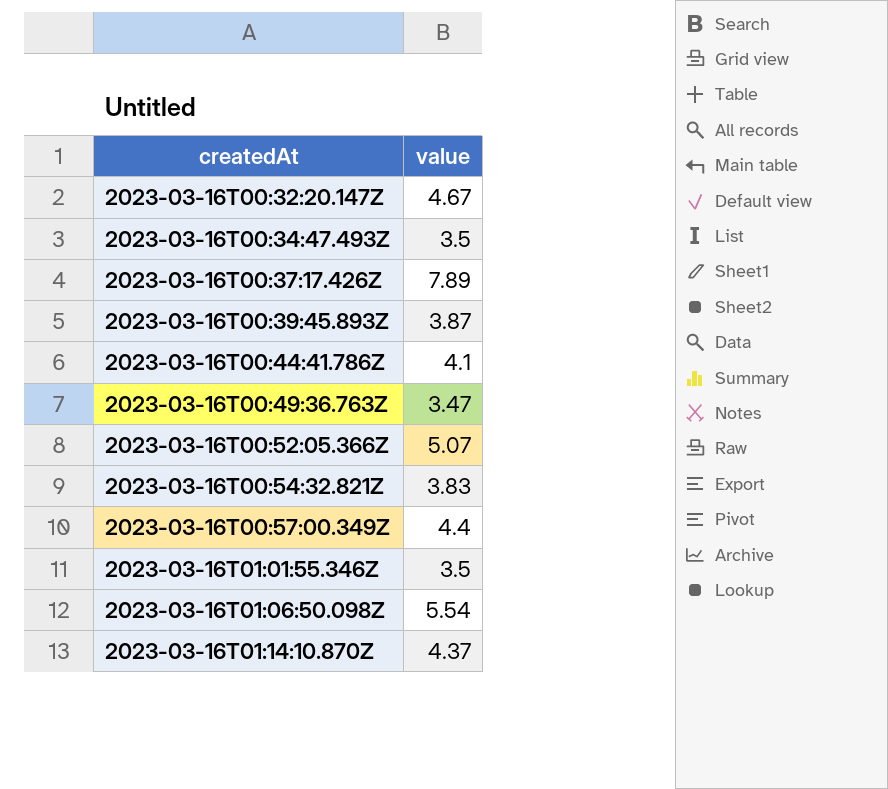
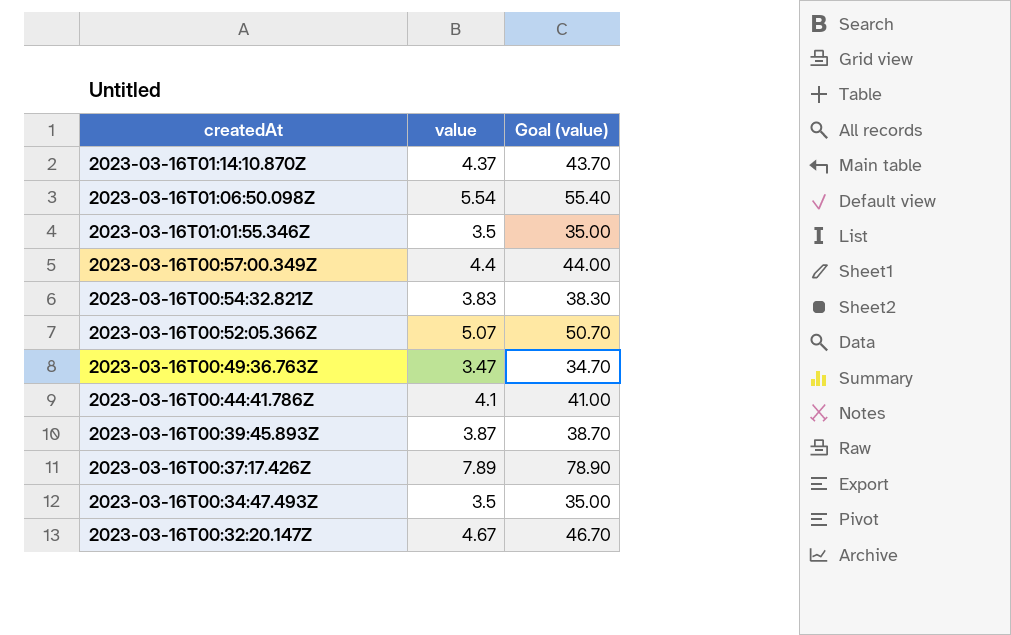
row order: createdAt ascending -> createdAt descending
column Goal (value) | formula: none -> [value] * 10

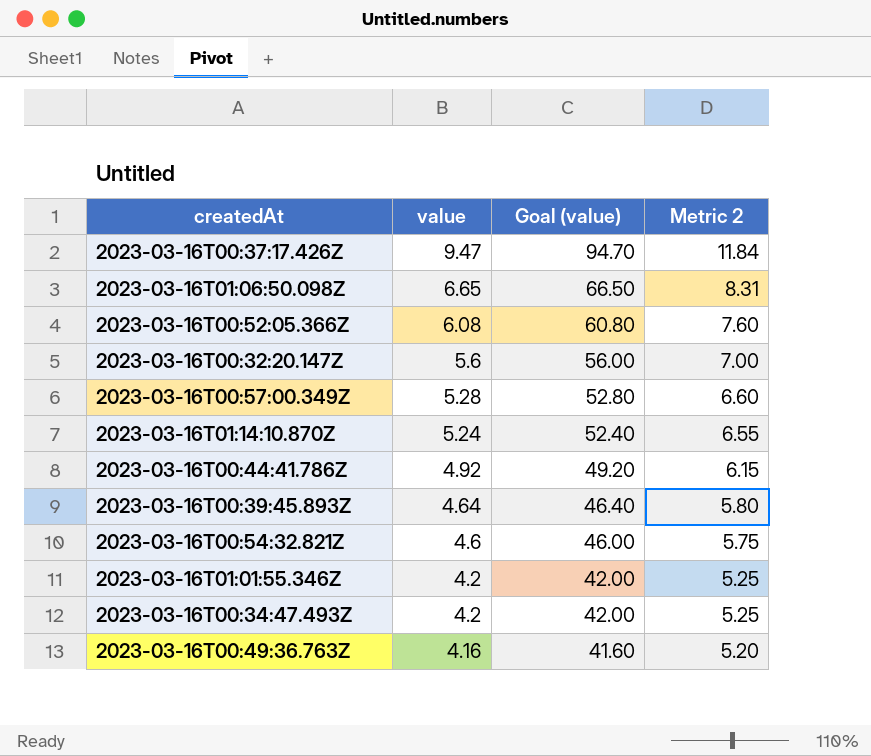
row order: createdAt descending -> value descending
column Metric 2 | formula: none -> [value] * 1.25
2023-03-16T00:37:17.426Z | value: 7.89 -> 9.47
2023-03-16T00:37:17.426Z | Goal (value): 78.90 -> 94.70
2023-03-16T01:06:50.098Z | value: 5.54 -> 6.65
2023-03-16T01:06:50.098Z | Goal (value): 55.40 -> 66.50
2023-03-16T00:52:05.366Z | value: 5.07 -> 6.08
2023-03-16T00:52:05.366Z | Goal (value): 50.70 -> 60.80
2023-03-16T00:32:20.147Z | value: 4.67 -> 5.6
2023-03-16T00:32:20.147Z | Goal (value): 46.70 -> 56.00
2023-03-16T00:57:00.349Z | value: 4.4 -> 5.28
2023-03-16T00:57:00.349Z | Goal (value): 44.00 -> 52.80
2023-03-16T01:14:10.870Z | value: 4.37 -> 5.24
2023-03-16T01:14:10.870Z | Goal (value): 43.70 -> 52.40
2023-03-16T00:44:41.786Z | value: 4.1 -> 4.92
2023-03-16T00:44:41.786Z | Goal (value): 41.00 -> 49.20
2023-03-16T00:39:45.893Z | value: 3.87 -> 4.64
2023-03-16T00:39:45.893Z | Goal (value): 38.70 -> 46.40
2023-03-16T00:54:32.821Z | value: 3.83 -> 4.6
2023-03-16T00:54:32.821Z | Goal (value): 38.30 -> 46.00
2023-03-16T01:01:55.346Z | value: 3.5 -> 4.2
2023-03-16T01:01:55.346Z | Goal (value): 35.00 -> 42.00
2023-03-16T00:34:47.493Z | value: 3.5 -> 4.2
2023-03-16T00:34:47.493Z | Goal (value): 35.00 -> 42.00
2023-03-16T00:49:36.763Z | value: 3.47 -> 4.16
2023-03-16T00:49:36.763Z | Goal (value): 34.70 -> 41.60

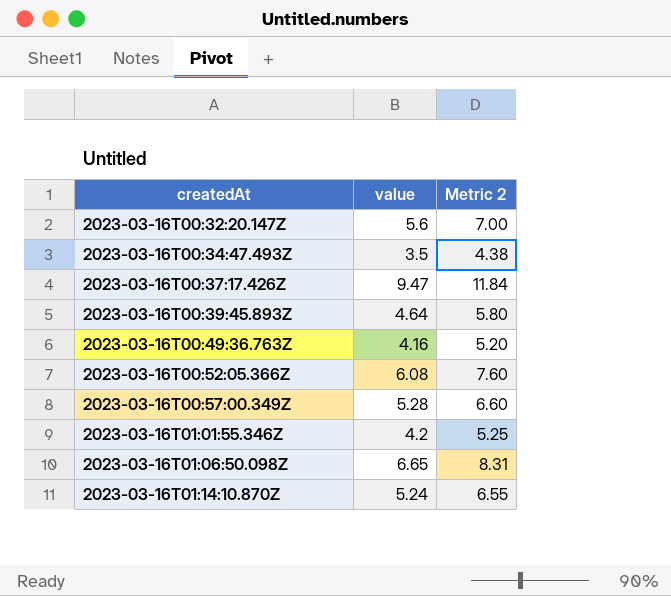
row order: value descending -> createdAt ascending
column Goal (value) | formula: [value] * 10 -> none
row 2023-03-16T00:44:41.786Z: 4.92 | 49.20 | 6.15 -> none
row 2023-03-16T00:54:32.821Z: 4.6 | 46.00 | 5.75 -> none
2023-03-16T00:34:47.493Z | value: 4.2 -> 3.5
2023-03-16T00:34:47.493Z | Metric 2: 5.25 -> 4.38

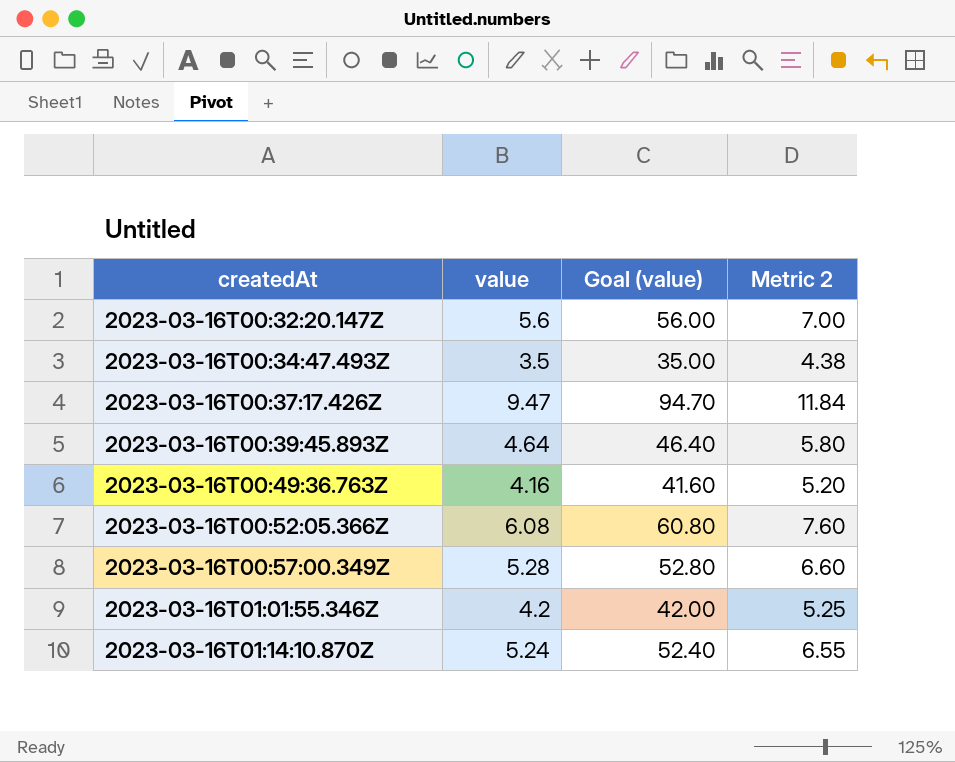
column Goal (value) | formula: none -> [value] * 10
row 2023-03-16T01:06:50.098Z: 6.65 | 8.31 -> none

